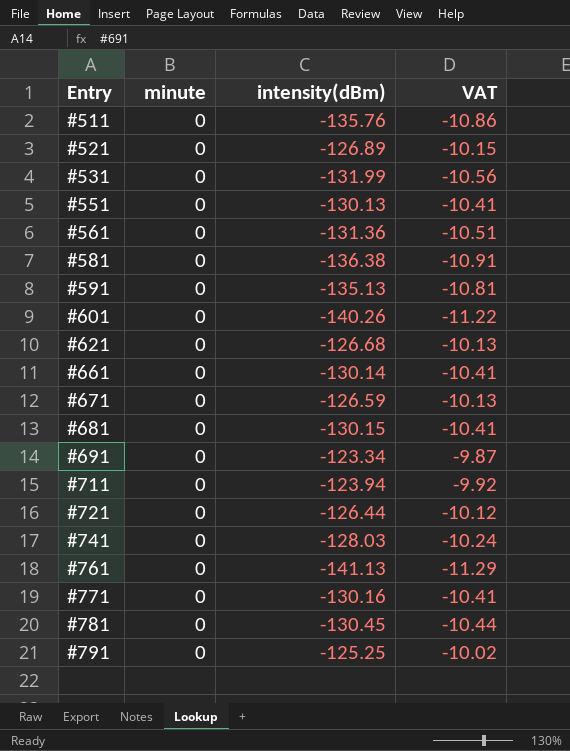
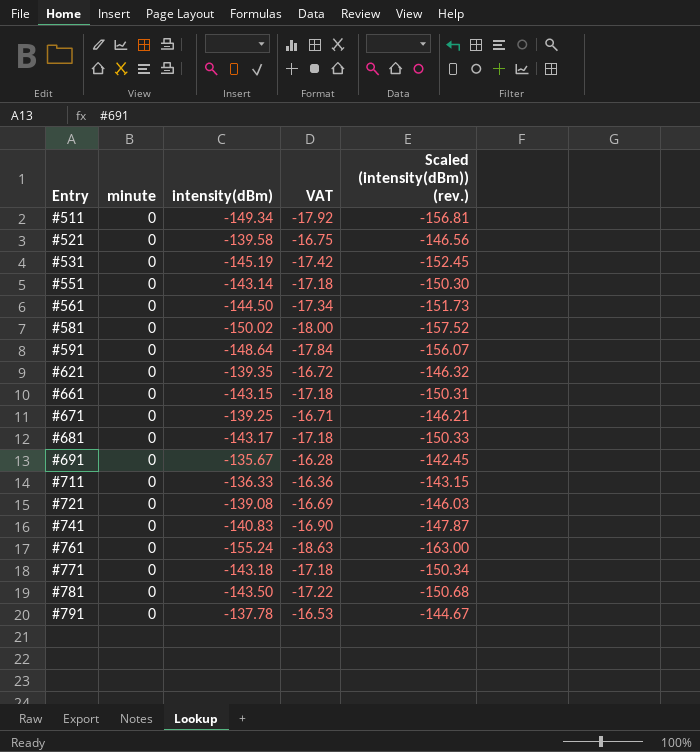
column VAT | formula: [intensity(dBm)] * 0.08 -> [intensity(dBm)] * 0.12
column Scaled (intensity(dBm)) (rev.) | formula: none -> [intensity(dBm)] * 1.05
row #601: 0 | -140.26 | -11.22 -> none
#511 | intensity(dBm): -135.76 -> -149.34
#521 | intensity(dBm): -126.89 -> -139.58
#531 | intensity(dBm): -131.99 -> -145.19
#551 | intensity(dBm): -130.13 -> -143.14
#561 | intensity(dBm): -131.36 -> -144.50
#581 | intensity(dBm): -136.38 -> -150.02
#591 | intensity(dBm): -135.13 -> -148.64
#621 | intensity(dBm): -126.68 -> -139.35
#661 | intensity(dBm): -130.14 -> -143.15
#671 | intensity(dBm): -126.59 -> -139.25
#681 | intensity(dBm): -130.15 -> -143.17
#691 | intensity(dBm): -123.34 -> -135.67
#711 | intensity(dBm): -123.94 -> -136.33
#721 | intensity(dBm): -126.44 -> -139.08
#741 | intensity(dBm): -128.03 -> -140.83
#761 | intensity(dBm): -141.13 -> -155.24
#771 | intensity(dBm): -130.16 -> -143.18
#781 | intensity(dBm): -130.45 -> -143.50
#791 | intensity(dBm): -125.25 -> -137.78

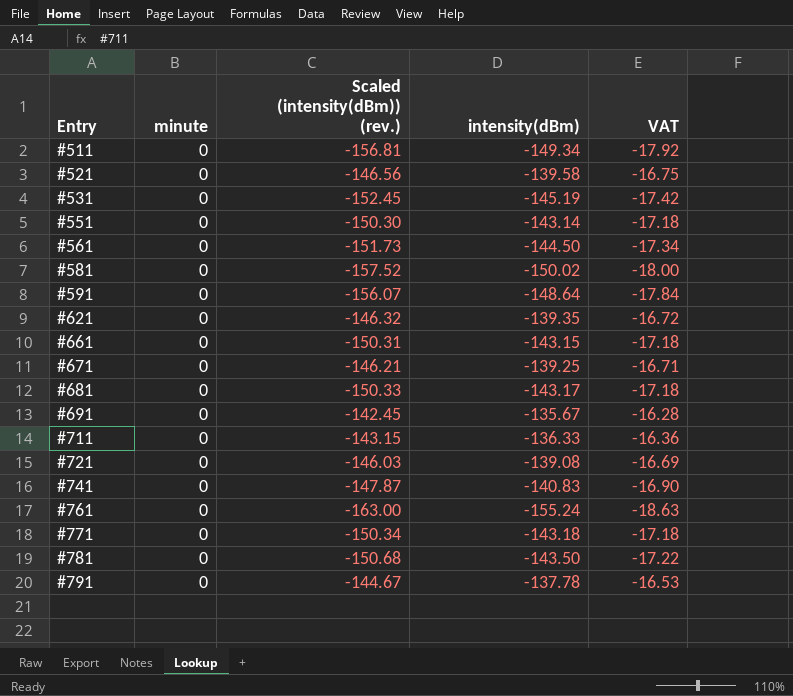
column Scaled (intensity(dBm)) (rev.) | position: 5 -> 3

